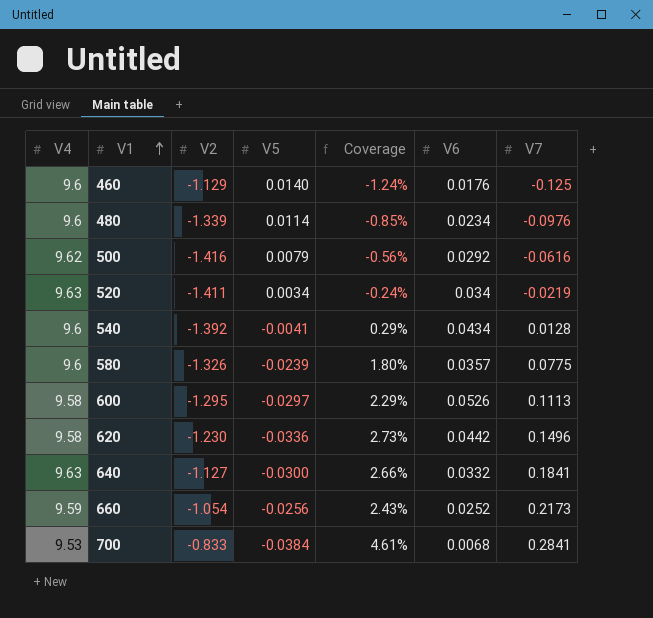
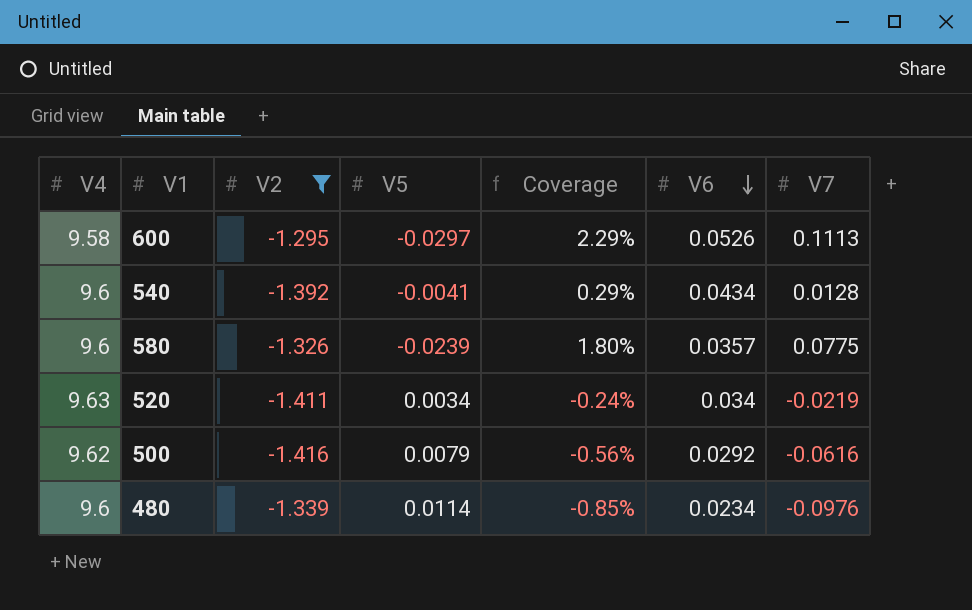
filter: none -> V2 <= -1.295
row order: V1 ascending -> V6 descending

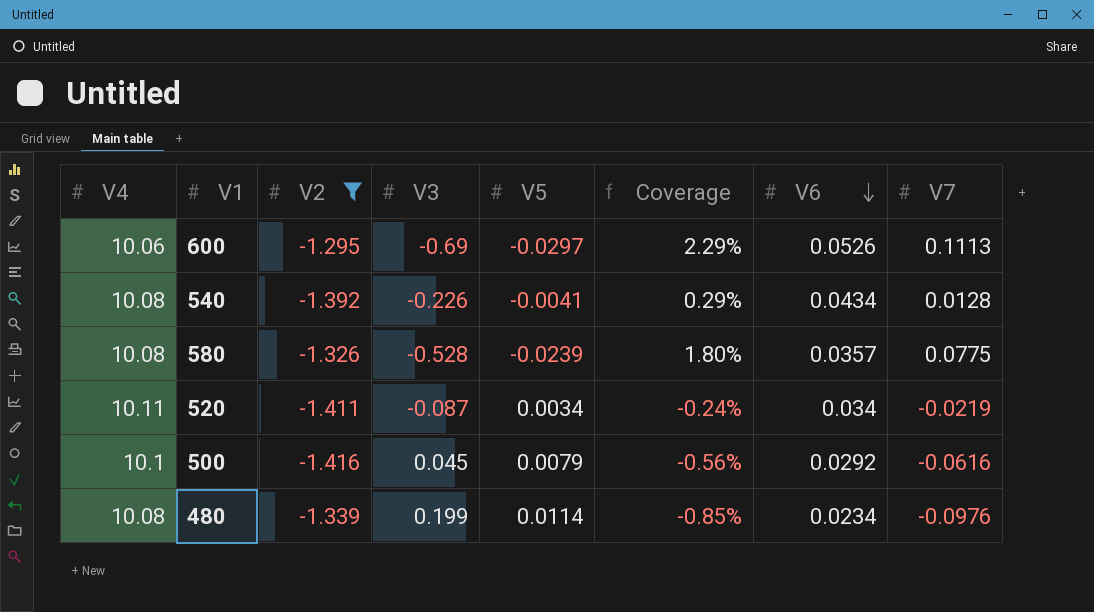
column V3 | position: none -> 4
600 | V4: 9.58 -> 10.06
540 | V4: 9.6 -> 10.08
580 | V4: 9.6 -> 10.08
520 | V4: 9.63 -> 10.11
500 | V4: 9.62 -> 10.1
480 | V4: 9.6 -> 10.08

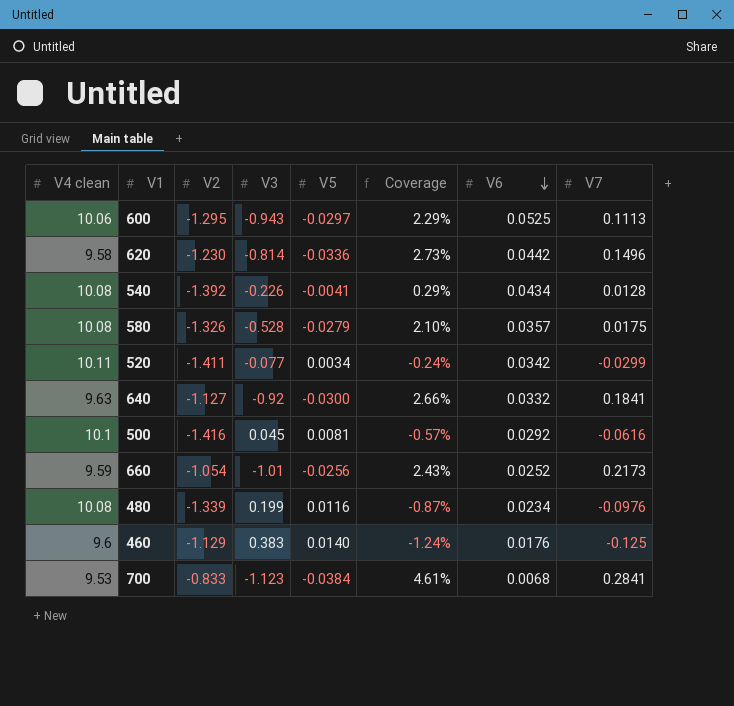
filter: V2 <= -1.295 -> none
column name: V4 -> V4 clean
600 | V3: -0.69 -> -0.943
600 | V6: 0.0526 -> 0.0525
580 | V5: -0.0239 -> -0.0279
580 | Coverage: 1.80% -> 2.10%
580 | V7: 0.0775 -> 0.0175
520 | V3: -0.087 -> -0.077
520 | V6: 0.034 -> 0.0342
520 | V7: -0.0219 -> -0.0299
500 | V5: 0.0079 -> 0.0081
500 | Coverage: -0.56% -> -0.57%
480 | V5: 0.0114 -> 0.0116
480 | Coverage: -0.85% -> -0.87%

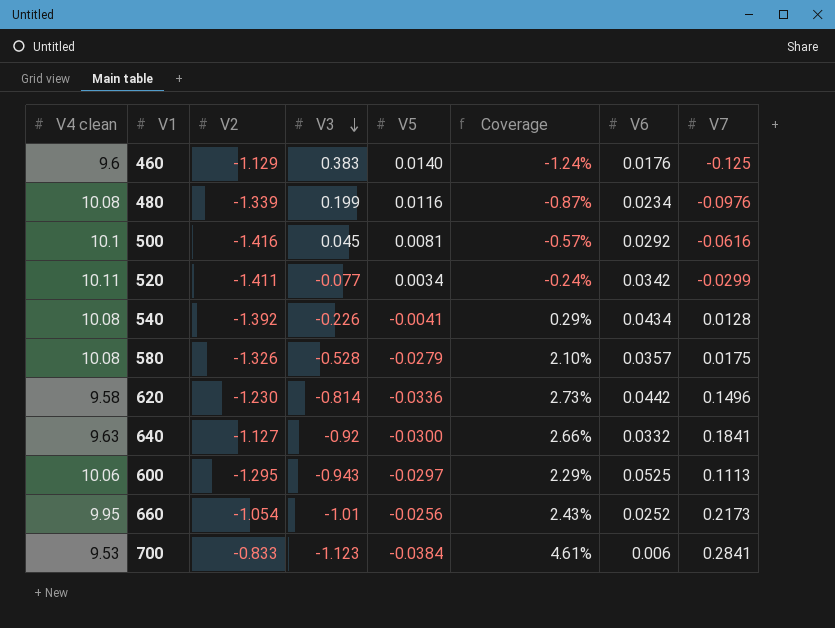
row order: V6 descending -> V3 descending
660 | V4 clean: 9.59 -> 9.95
700 | V6: 0.0068 -> 0.006

